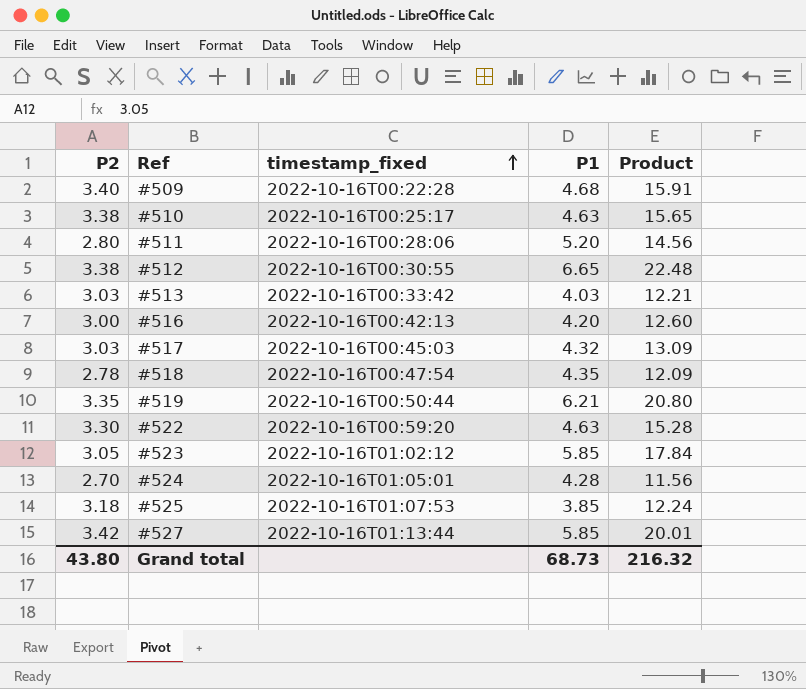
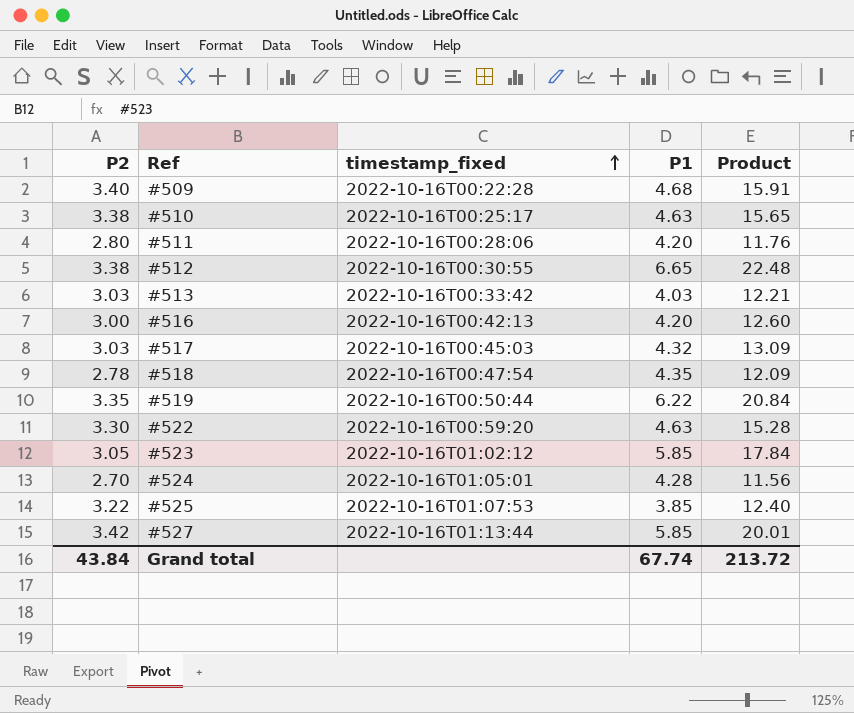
#511 | P1: 5.20 -> 4.20
#511 | Product: 14.56 -> 11.76
#519 | P1: 6.21 -> 6.22
#519 | Product: 20.80 -> 20.84
#525 | P2: 3.18 -> 3.22
#525 | Product: 12.24 -> 12.40
Grand total | P2: 43.80 -> 43.84
Grand total | P1: 68.73 -> 67.74
Grand total | Product: 216.32 -> 213.72

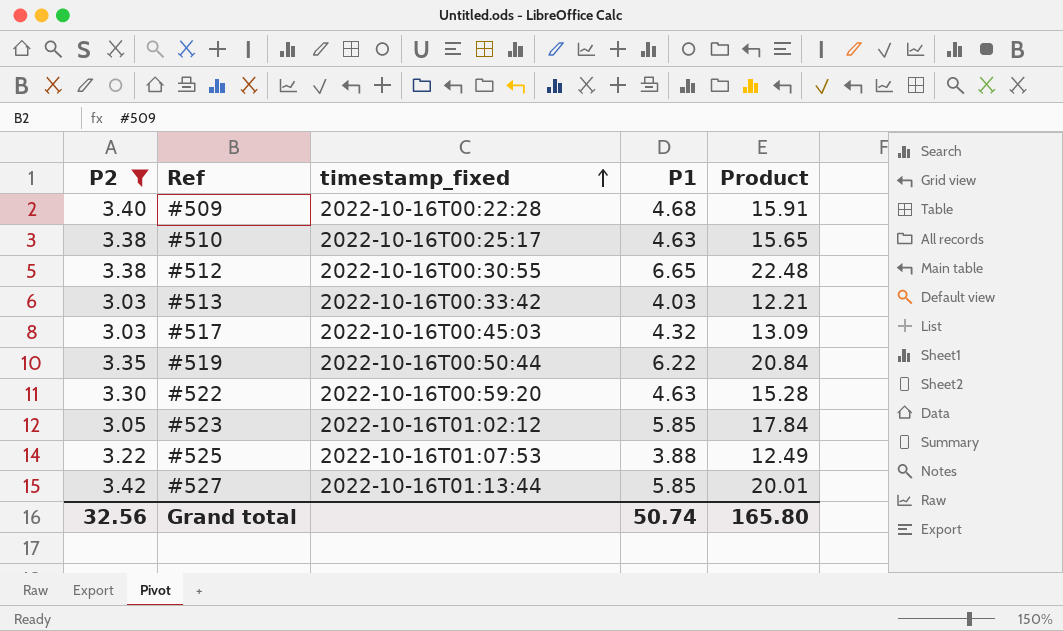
filter: none -> P2 >= 3.03
#525 | P1: 3.85 -> 3.88
#525 | Product: 12.40 -> 12.49
Grand total | P2: 43.84 -> 32.56
Grand total | P1: 67.74 -> 50.74
Grand total | Product: 213.72 -> 165.80

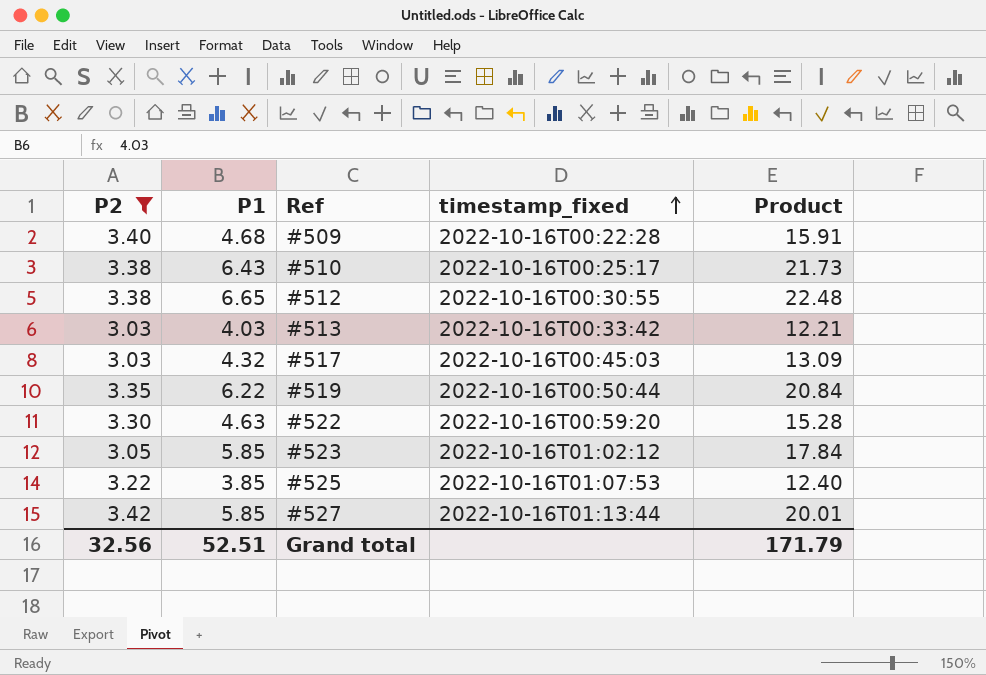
column P1 | position: 4 -> 2
#510 | P1: 4.63 -> 6.43
#510 | Product: 15.65 -> 21.73
#525 | P1: 3.88 -> 3.85
#525 | Product: 12.49 -> 12.40
Grand total | P1: 50.74 -> 52.51
Grand total | Product: 165.80 -> 171.79

